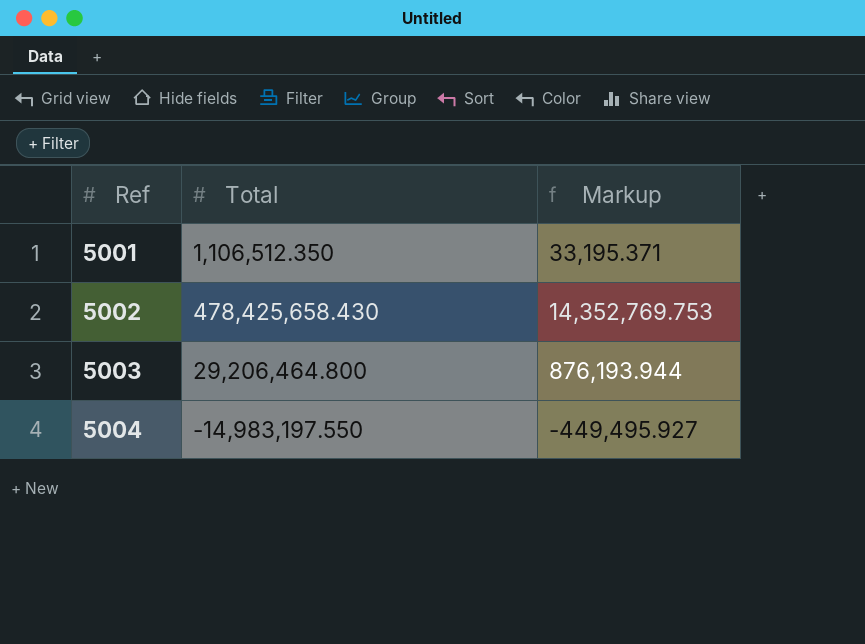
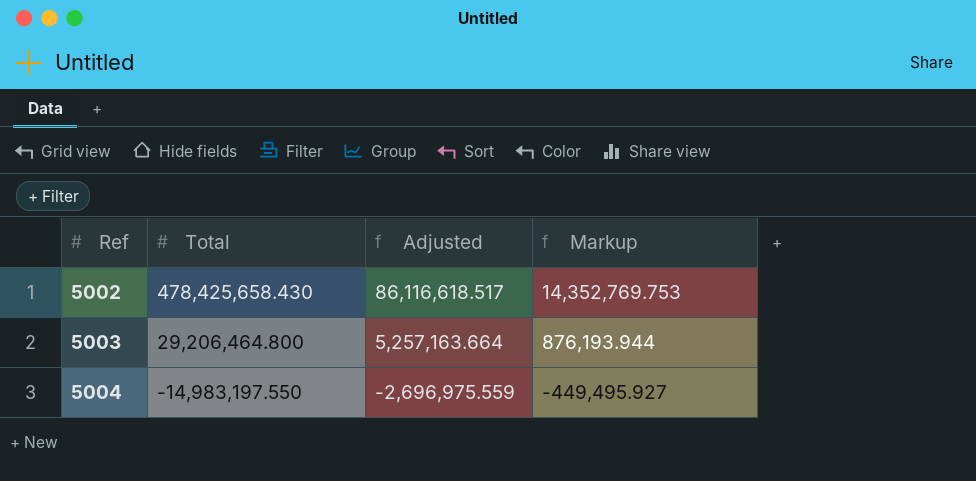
column Adjusted | formula: none -> [Total] * 0.18
row 5001: 1,106,512.350 | 33,195.371 -> none

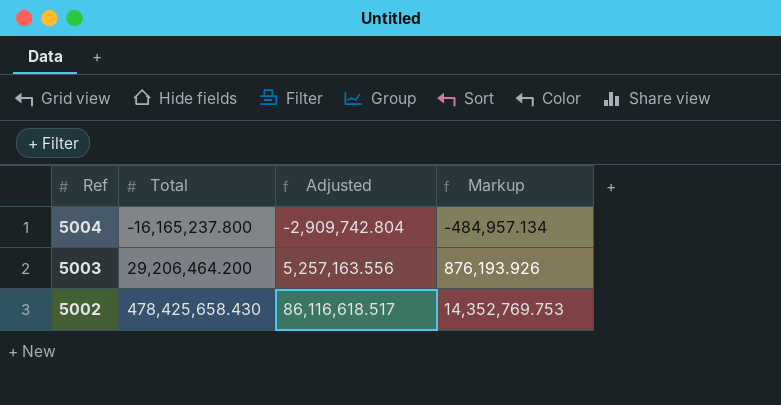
row order: Ref ascending -> Ref descending
5004 | Total: -14,983,197.550 -> -16,165,237.800
5004 | Adjusted: -2,696,975.559 -> -2,909,742.804
5004 | Markup: -449,495.927 -> -484,957.134
5003 | Total: 29,206,464.800 -> 29,206,464.200
5003 | Adjusted: 5,257,163.664 -> 5,257,163.556
5003 | Markup: 876,193.944 -> 876,193.926

